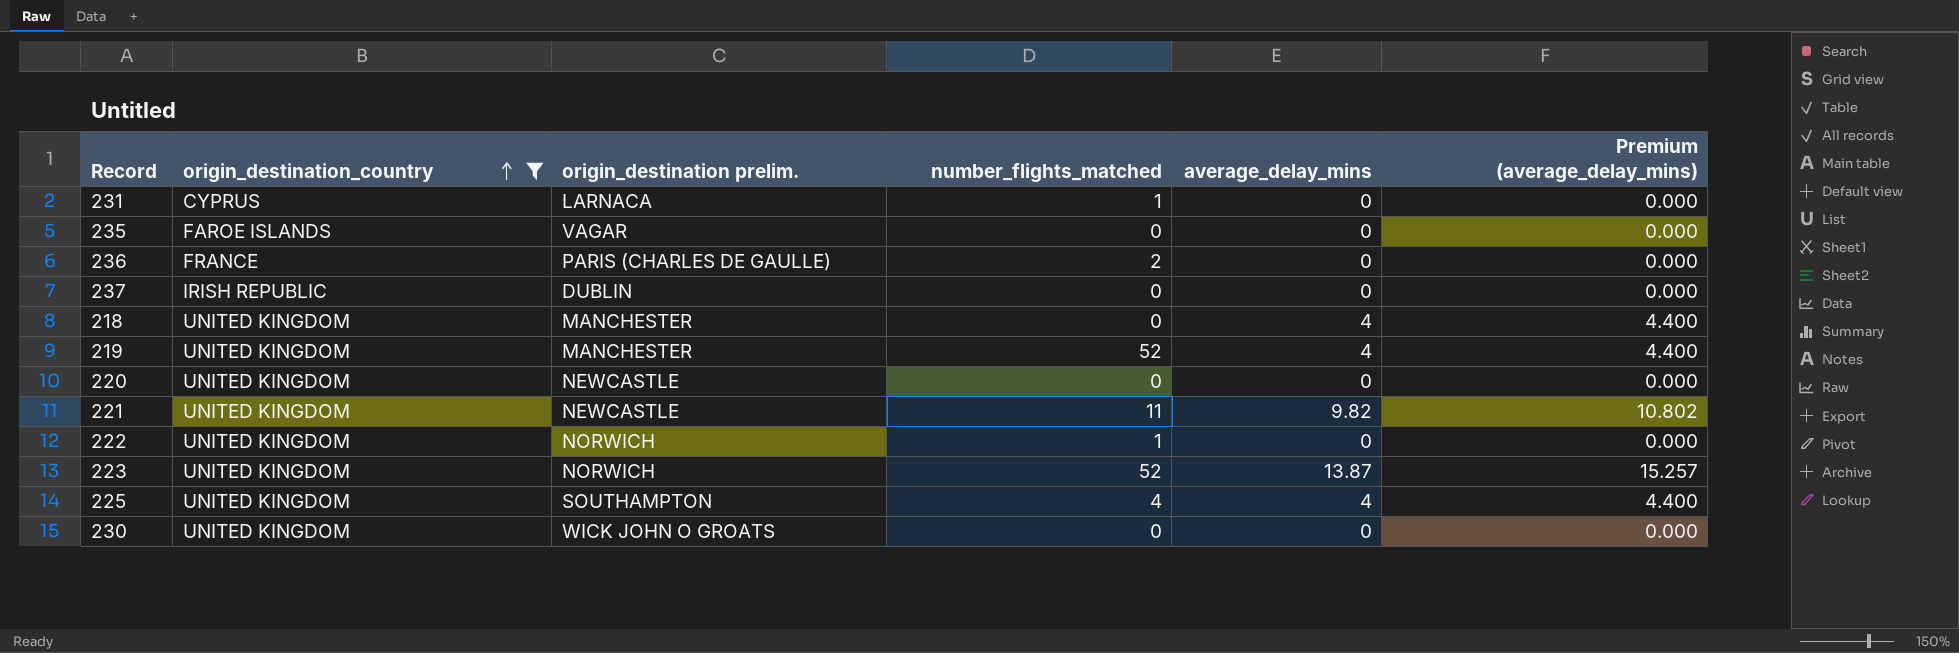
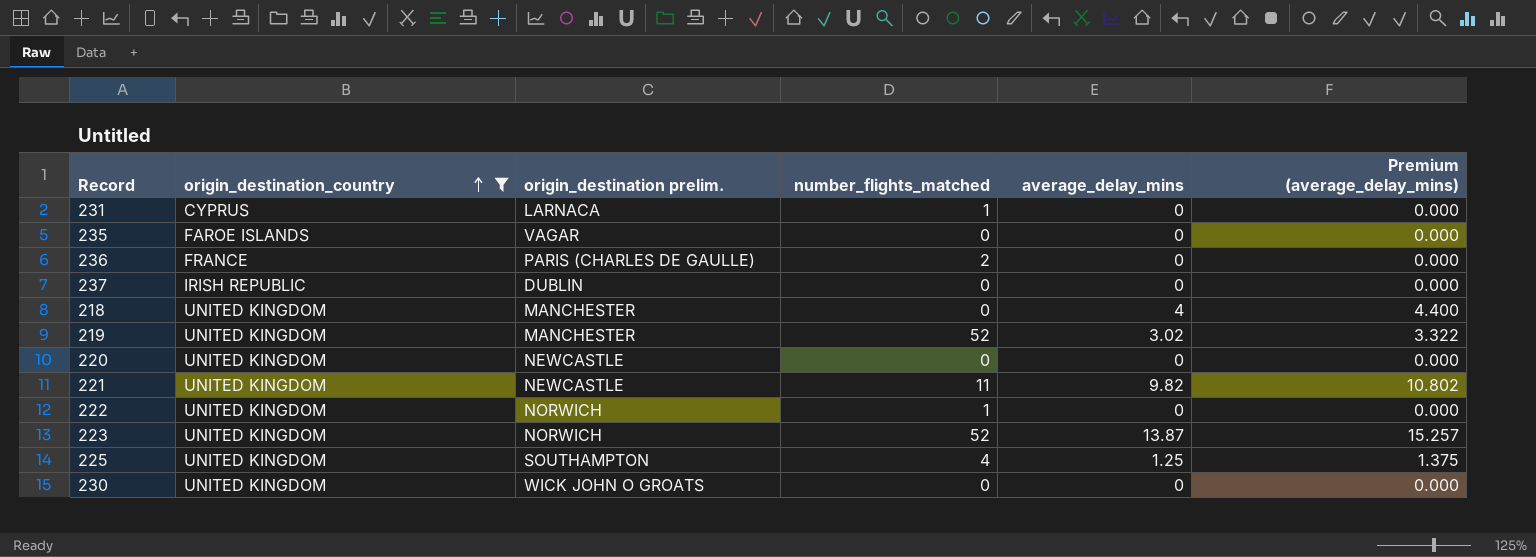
219 | average_delay_mins: 4 -> 3.02
219 | Premium (average_delay_mins): 4.400 -> 3.322
225 | average_delay_mins: 4 -> 1.25
225 | Premium (average_delay_mins): 4.400 -> 1.375

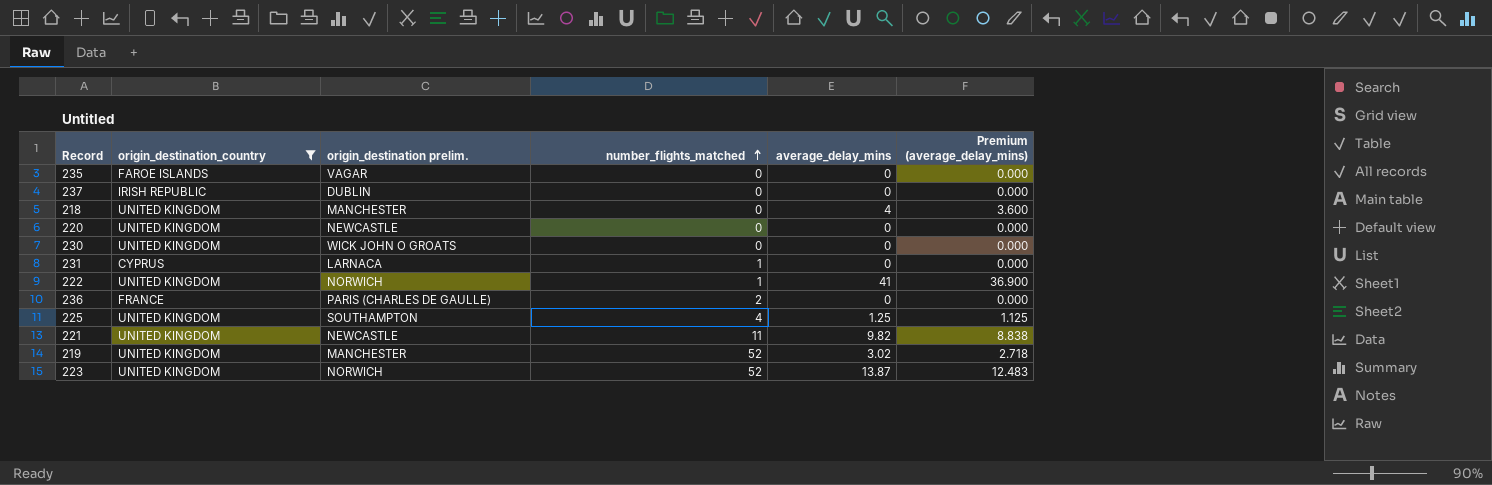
row order: origin_destination_country ascending -> number_flights_matched ascending
column Premium (average_delay_mins) | formula: [average_delay_mins] * 1.1 -> [average_delay_mins] * 0.9
222 | average_delay_mins: 0 -> 41

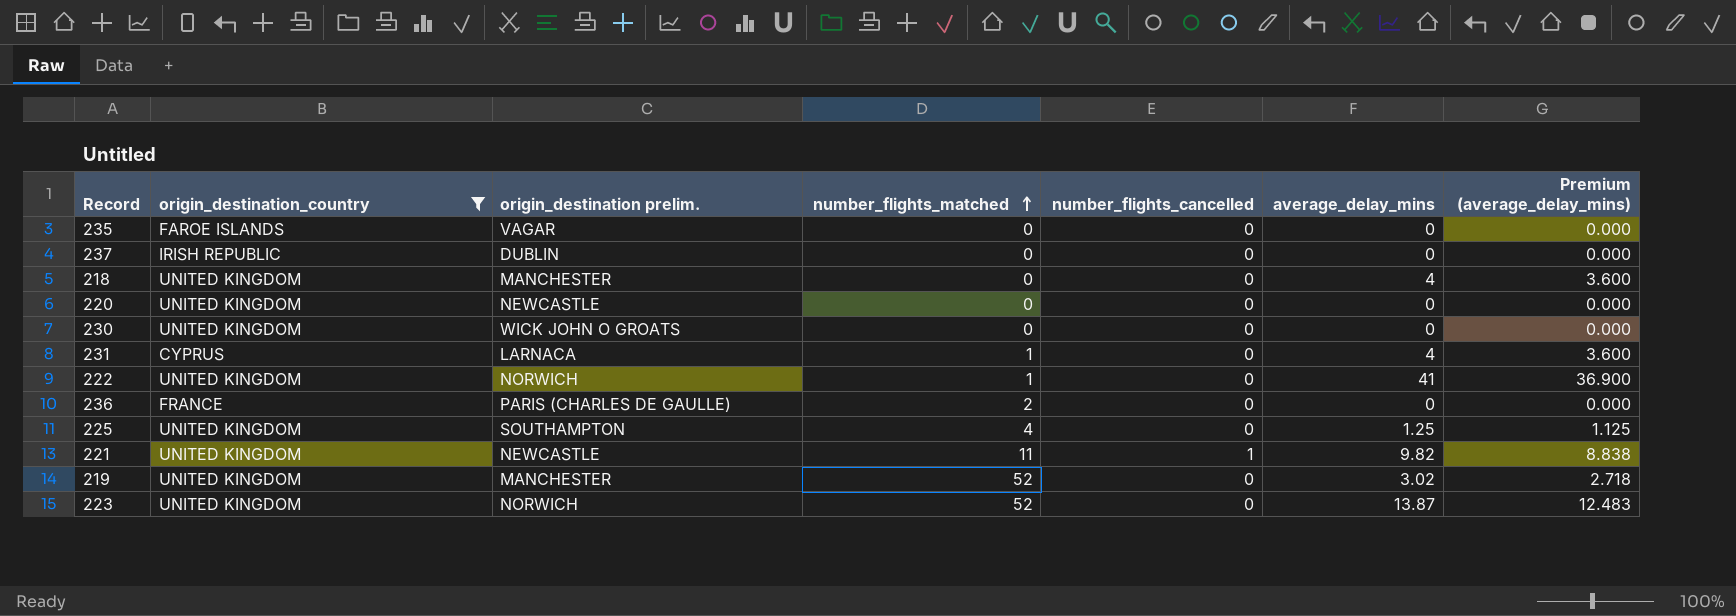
column number_flights_cancelled | position: none -> 5
231 | average_delay_mins: 0 -> 4
231 | Premium (average_delay_mins): 0.000 -> 3.600

